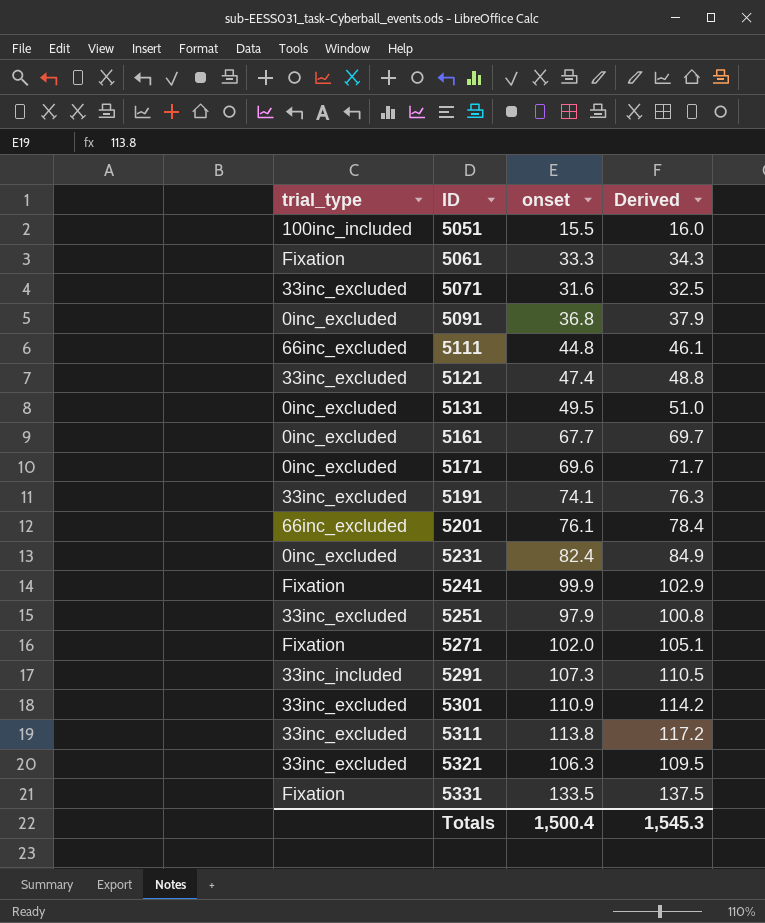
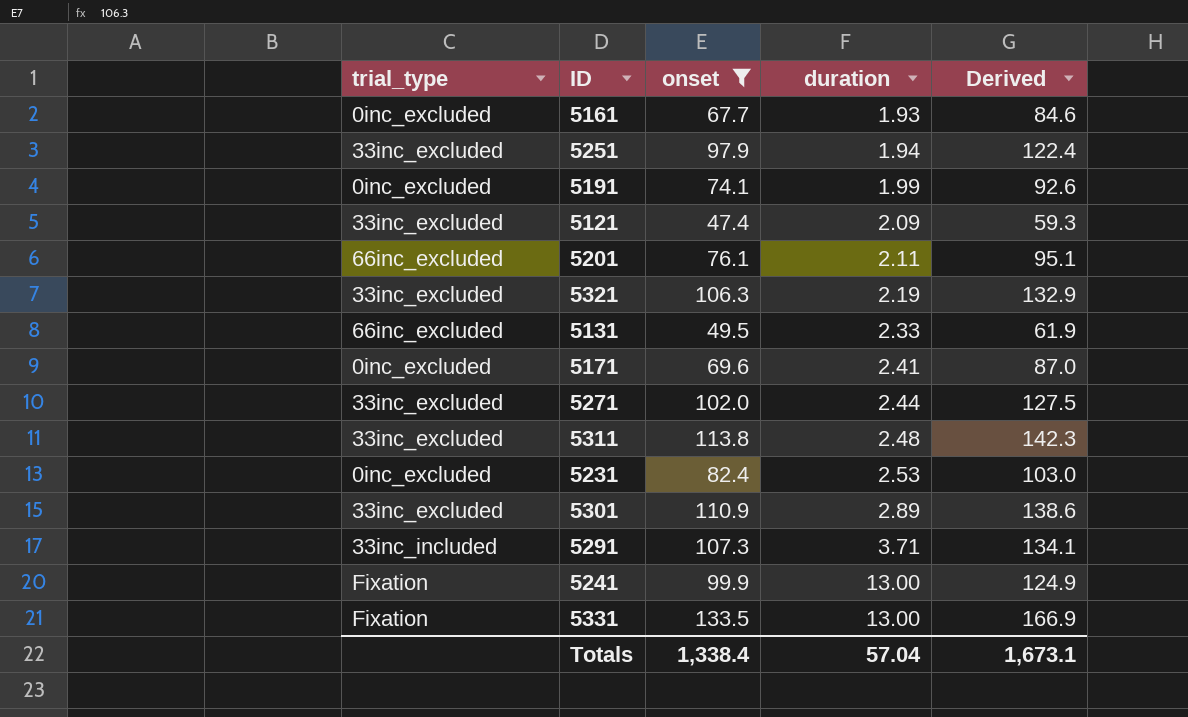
filter: none -> onset >= 47.4
row order: ID ascending -> duration ascending
column duration | position: none -> 4
column Derived | formula: [onset] * 1.03 -> [onset] * 1.25
5191 | trial_type: 33inc_excluded -> 0inc_excluded
5131 | trial_type: 0inc_excluded -> 66inc_excluded
5271 | trial_type: Fixation -> 33inc_excluded
Totals | onset: 1,500.4 -> 1,338.4
Totals | Derived: 1,545.3 -> 1,673.1

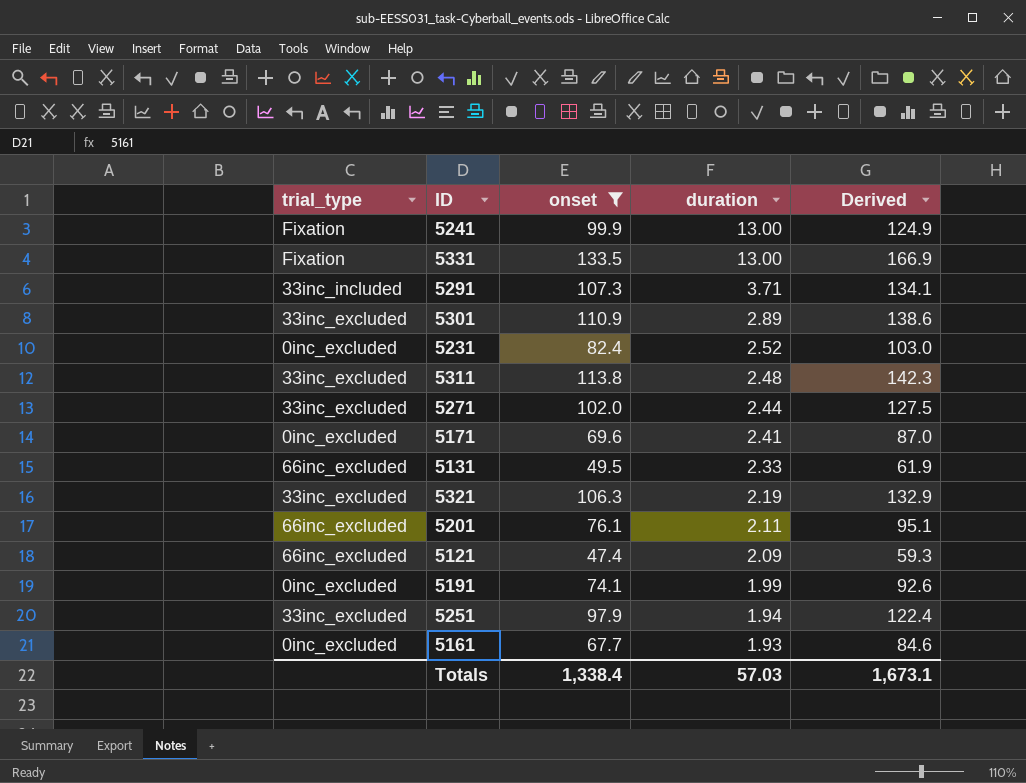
row order: duration ascending -> duration descending
5231 | duration: 2.53 -> 2.52
5121 | trial_type: 33inc_excluded -> 66inc_excluded
Totals | duration: 57.04 -> 57.03

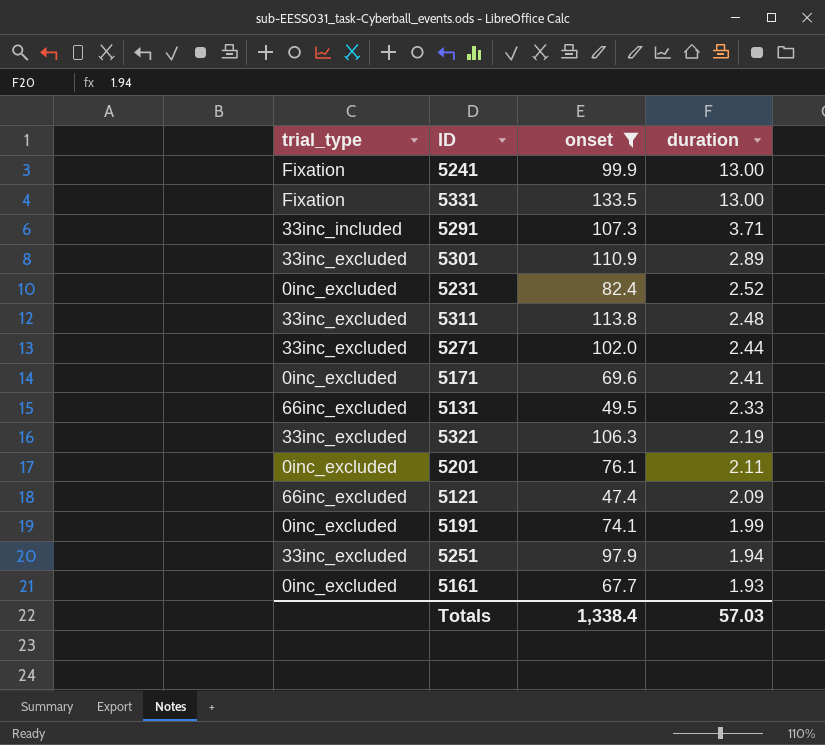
column Derived | formula: [onset] * 1.25 -> none
5201 | trial_type: 66inc_excluded -> 0inc_excluded

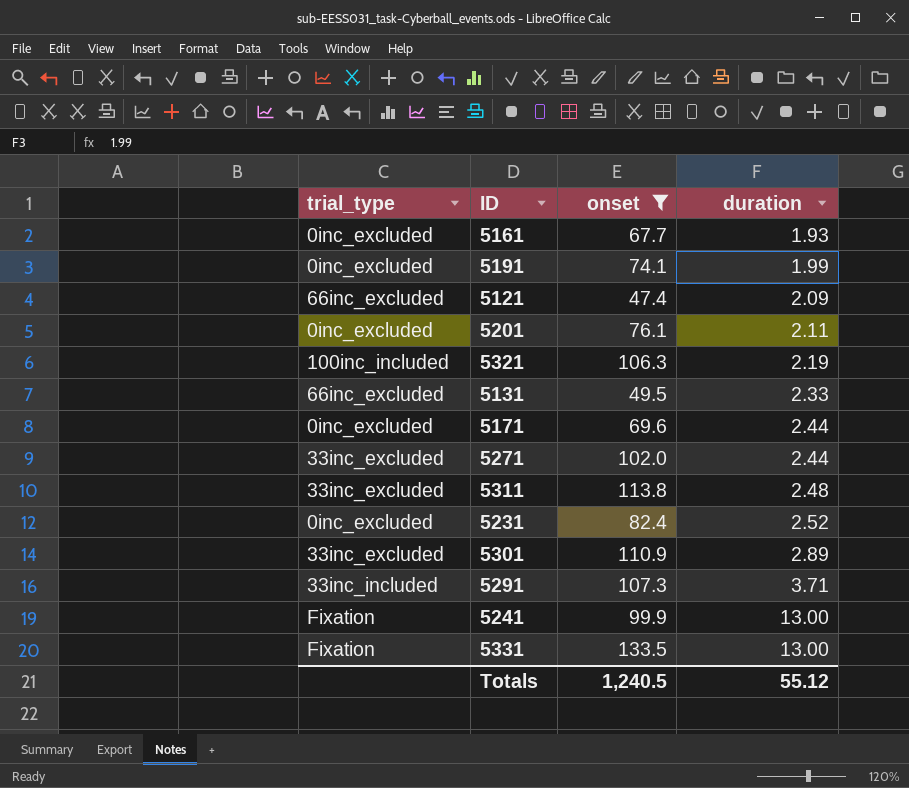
row order: duration descending -> duration ascending
row 5251: 33inc_excluded | 97.9 | 1.94 -> none
5321 | trial_type: 33inc_excluded -> 100inc_included
5171 | duration: 2.41 -> 2.44
Totals | onset: 1,338.4 -> 1,240.5
Totals | duration: 57.03 -> 55.12

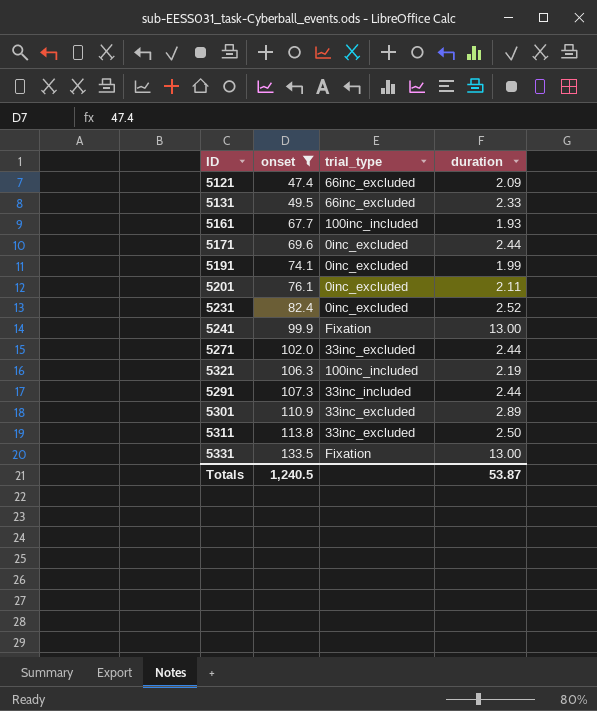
row order: duration ascending -> onset ascending
column trial_type | position: 1 -> 3
5161 | trial_type: 0inc_excluded -> 100inc_included
5291 | duration: 3.71 -> 2.44
5311 | duration: 2.48 -> 2.50
Totals | duration: 55.12 -> 53.87

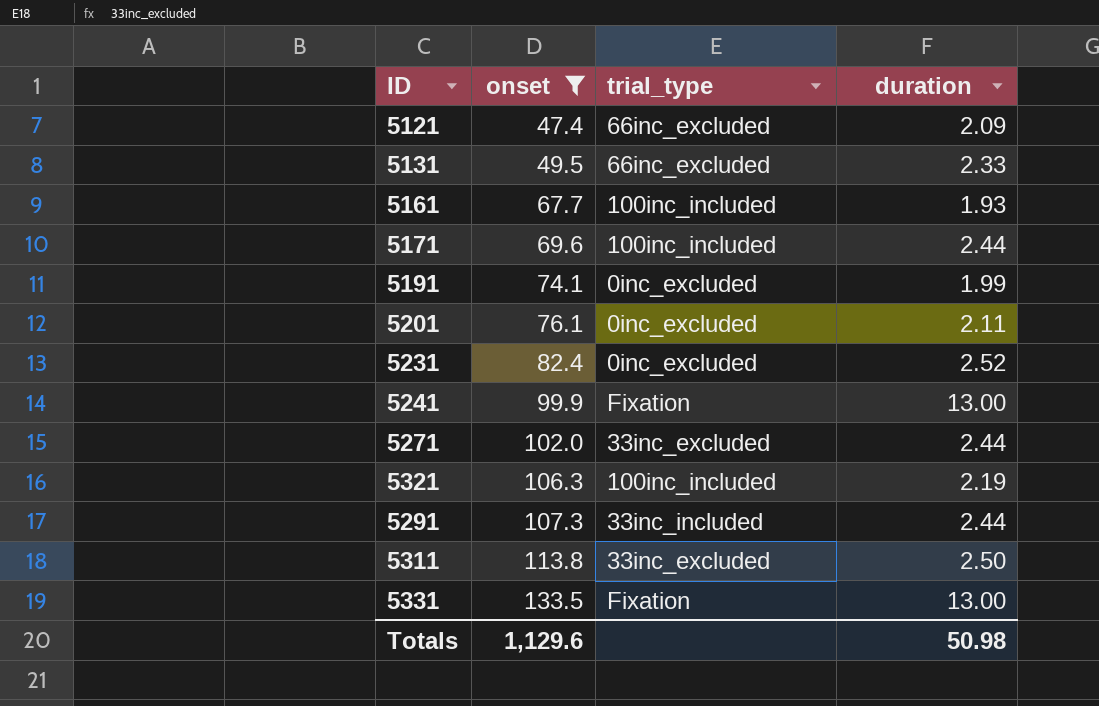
row 5301: 110.9 | 33inc_excluded | 2.89 -> none
5171 | trial_type: 0inc_excluded -> 100inc_included
Totals | onset: 1,240.5 -> 1,129.6
Totals | duration: 53.87 -> 50.98

